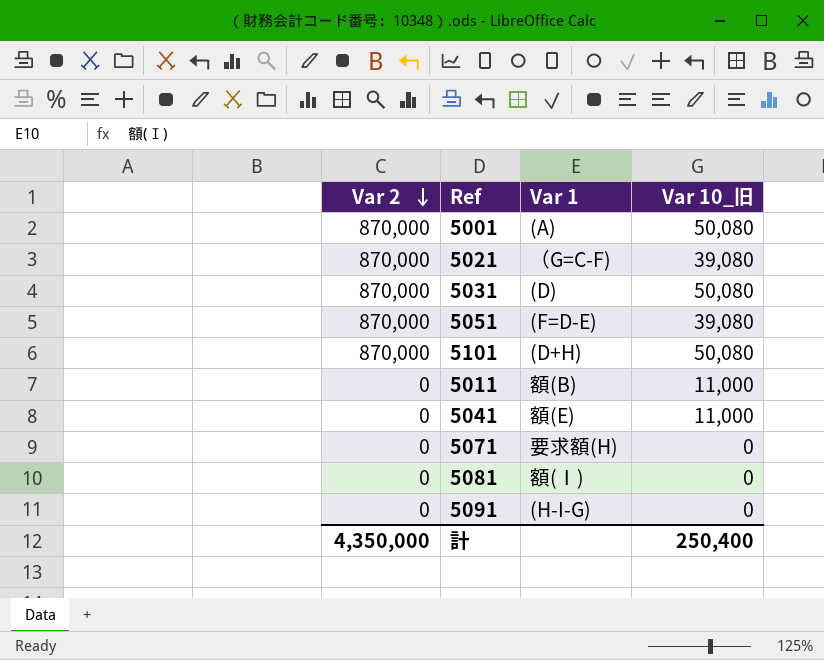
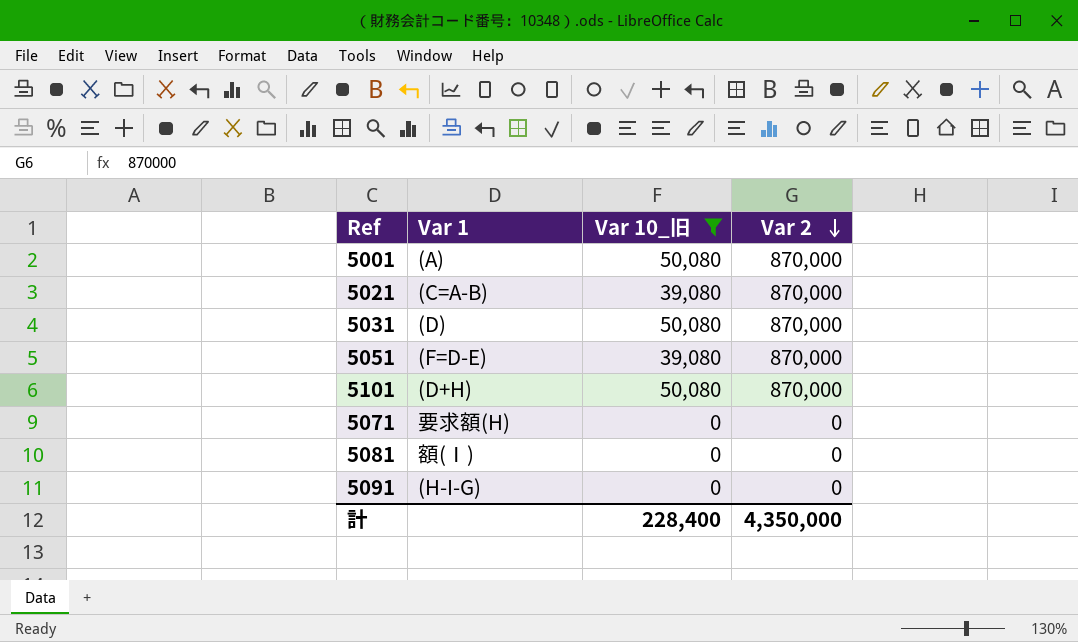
filter: none -> Var 10_旧 != 11,000
column Var 2 | position: 1 -> 4
5021 | Var 1: （G=C-F) -> (C=A-B)
計 | Var 10_旧: 250,400 -> 228,400

